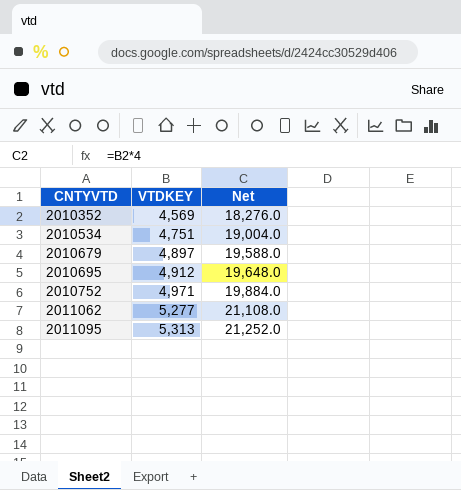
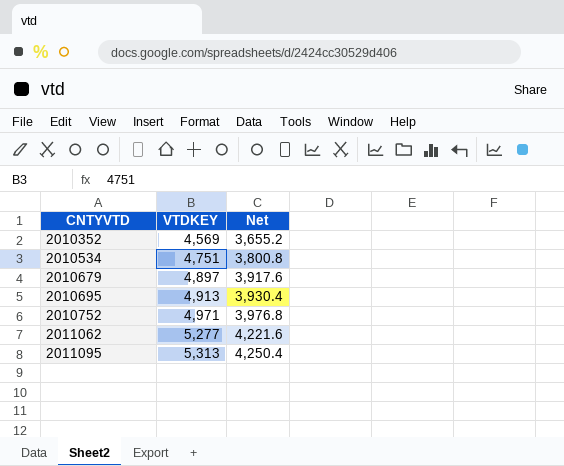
column Net | formula: [VTDKEY] * 4 -> [VTDKEY] * 0.8
2010695 | VTDKEY: 4,912 -> 4,913

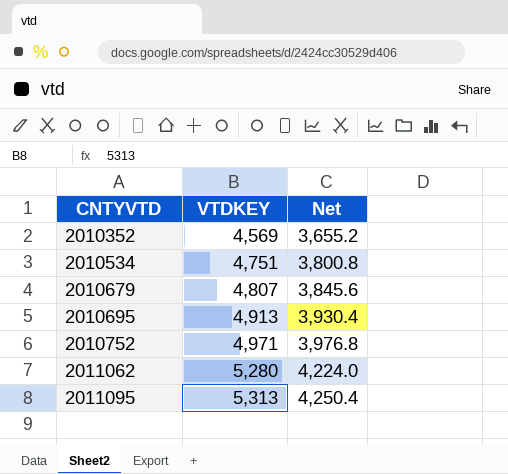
2010679 | VTDKEY: 4,897 -> 4,807
2010679 | Net: 3,917.6 -> 3,845.6
2011062 | VTDKEY: 5,277 -> 5,280
2011062 | Net: 4,221.6 -> 4,224.0

